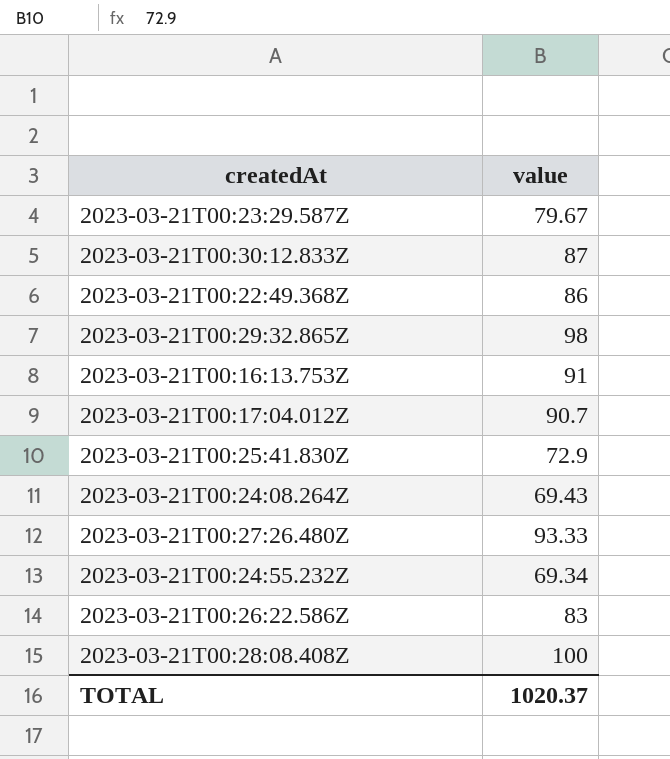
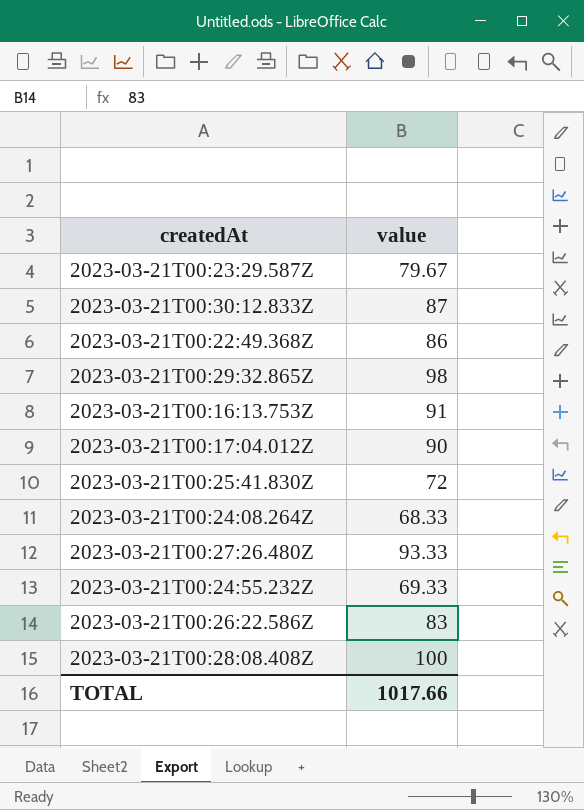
2023-03-21T00:17:04.012Z | value: 90.7 -> 90
2023-03-21T00:25:41.830Z | value: 72.9 -> 72
2023-03-21T00:24:08.264Z | value: 69.43 -> 68.33
2023-03-21T00:24:55.232Z | value: 69.34 -> 69.33
TOTAL | value: 1020.37 -> 1017.66

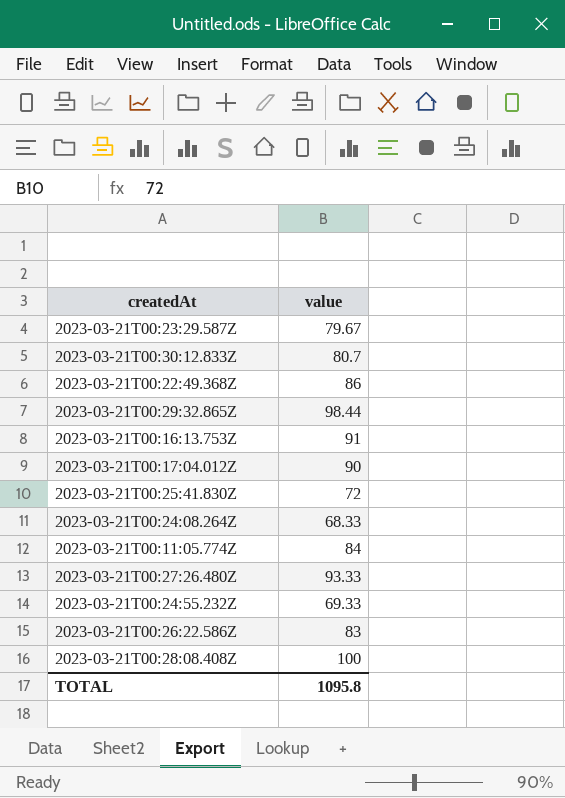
2023-03-21T00:30:12.833Z | value: 87 -> 80.7
2023-03-21T00:29:32.865Z | value: 98 -> 98.44
row 2023-03-21T00:11:05.774Z: none -> 84
TOTAL | value: 1017.66 -> 1095.8

